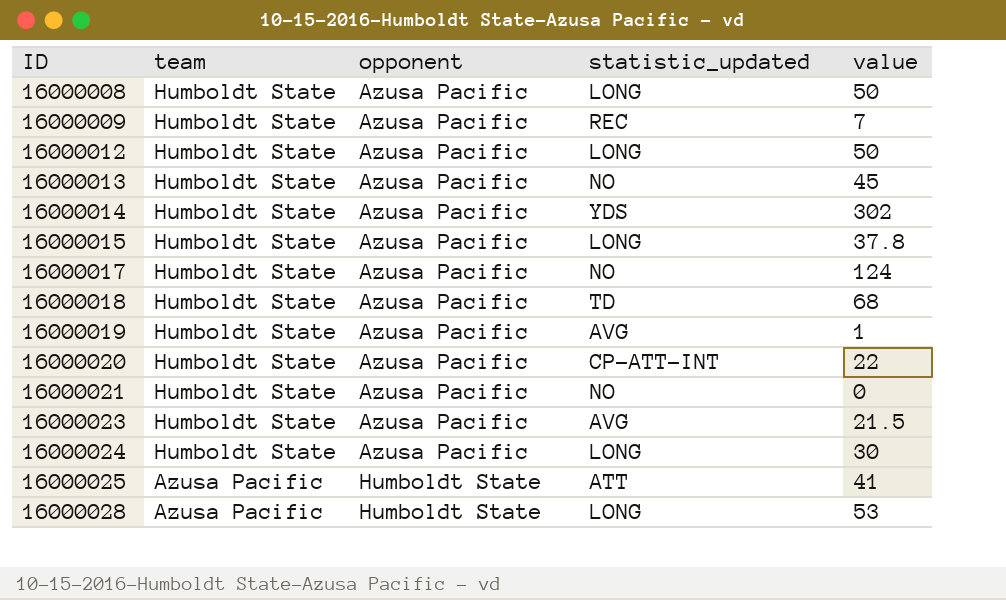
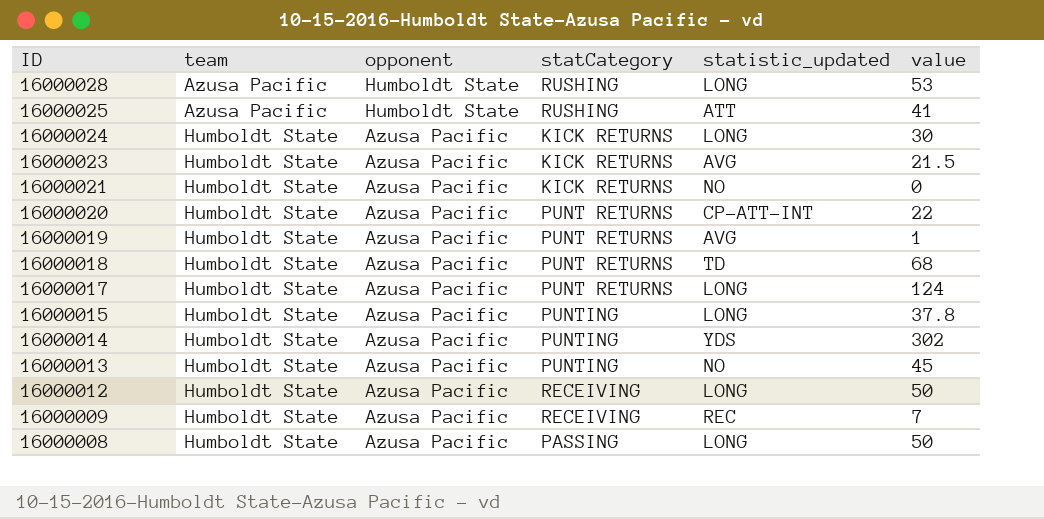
row order: ID ascending -> ID descending
column statCategory | position: none -> 4
16000017 | statistic_updated: NO -> LONG

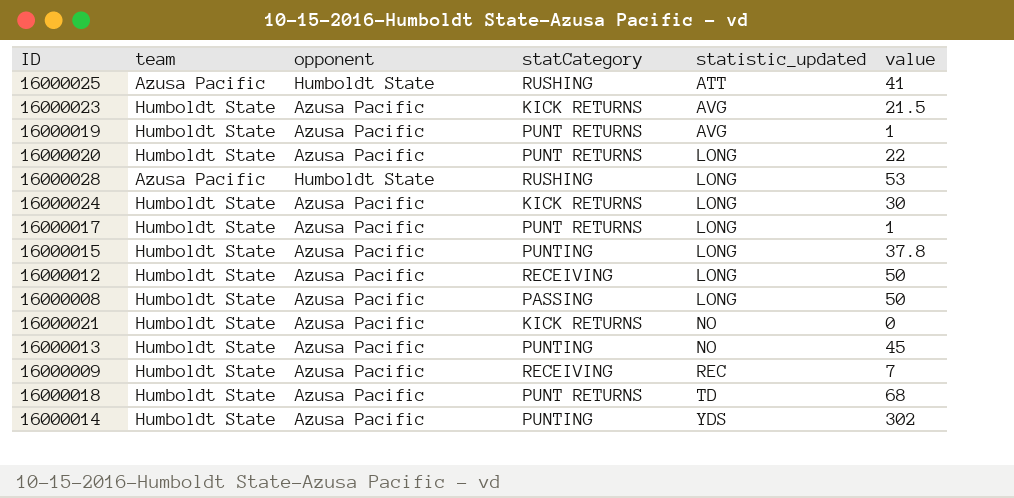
row order: ID descending -> statistic_updated ascending
16000020 | statistic_updated: CP-ATT-INT -> LONG
16000017 | value: 124 -> 1

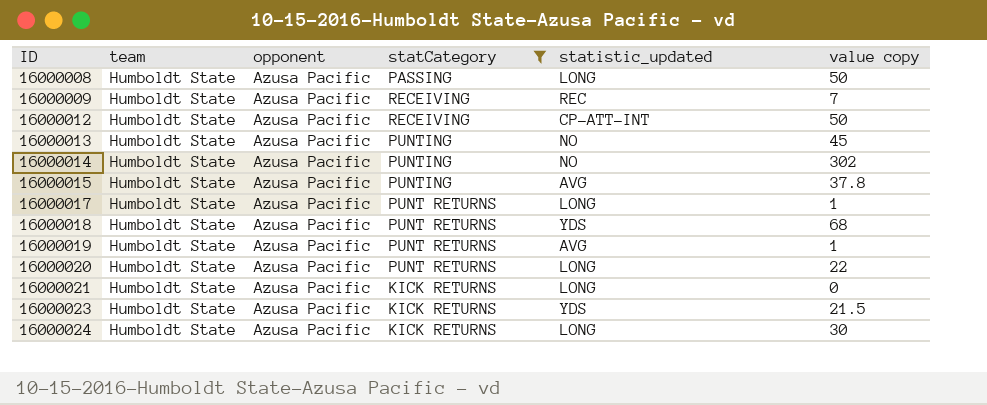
filter: none -> statCategory != RUSHING
row order: statistic_updated ascending -> ID ascending
column name: value -> value copy
16000012 | statistic_updated: LONG -> CP-ATT-INT
16000014 | statistic_updated: YDS -> NO
16000015 | statistic_updated: LONG -> AVG
16000018 | statistic_updated: TD -> YDS
16000021 | statistic_updated: NO -> LONG
16000023 | statistic_updated: AVG -> YDS

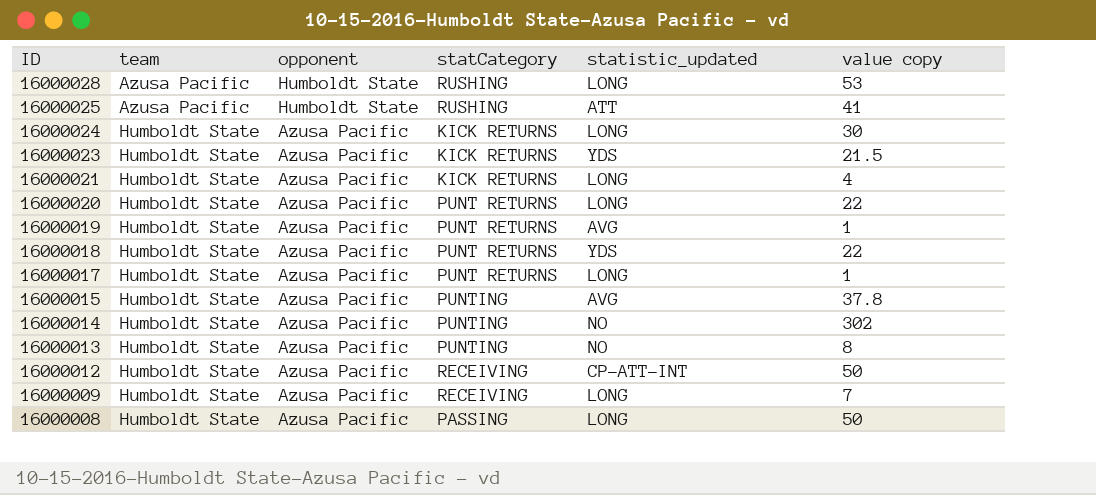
filter: statCategory != RUSHING -> none
row order: ID ascending -> ID descending
16000021 | value copy: 0 -> 4
16000018 | value copy: 68 -> 22
16000013 | value copy: 45 -> 8
16000009 | statistic_updated: REC -> LONG

